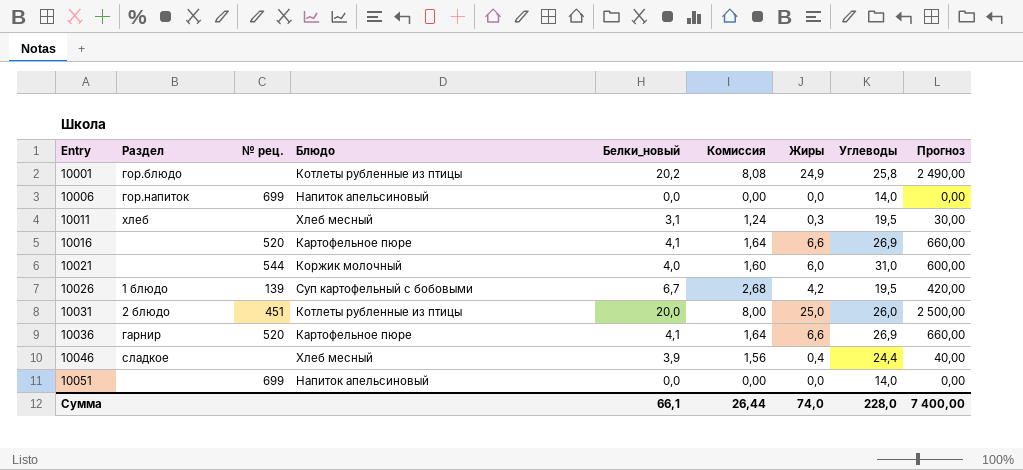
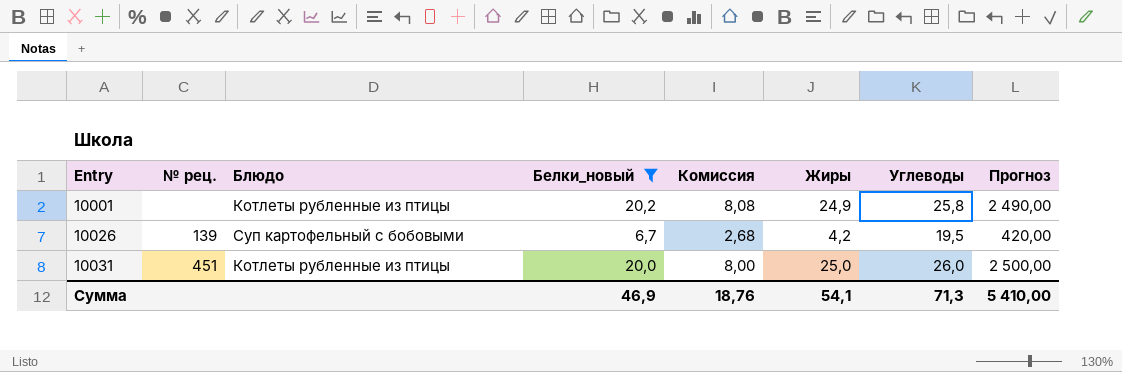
filter: none -> Белки_новый >= 6,7
column Раздел | position: 2 -> none
Сумма | Белки_новый: 66,1 -> 46,9
Сумма | Комиссия: 26,44 -> 18,76
Сумма | Жиры: 74,0 -> 54,1
Сумма | Углеводы: 228,0 -> 71,3
Сумма | Прогноз: 7 400,00 -> 5 410,00

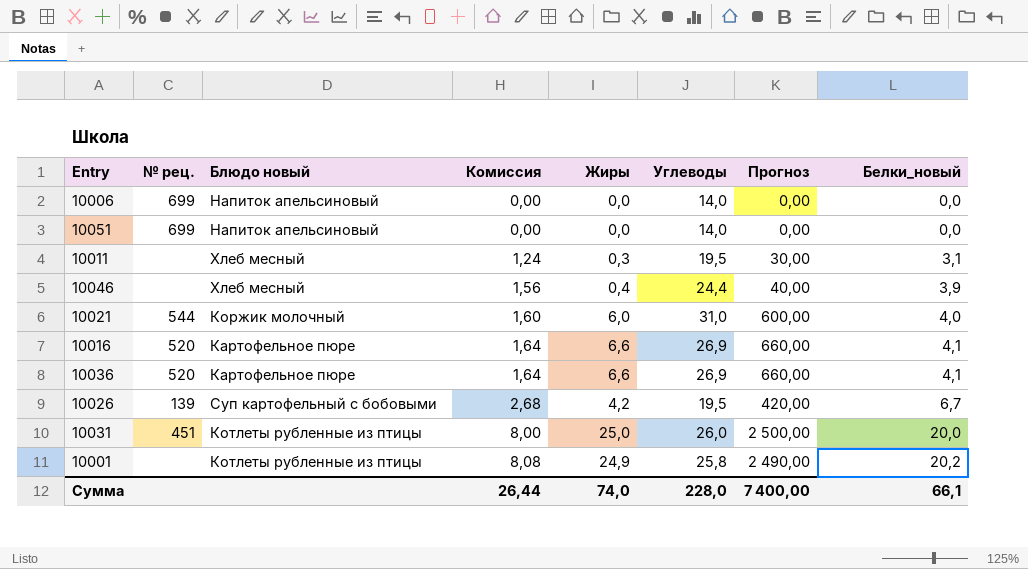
filter: Белки_новый >= 6,7 -> none
row order: Entry ascending -> Комиссия ascending
column name: Блюдо -> Блюдо новый
column Белки_новый | position: 4 -> 8
Сумма | Комиссия: 18,76 -> 26,44
Сумма | Жиры: 54,1 -> 74,0
Сумма | Углеводы: 71,3 -> 228,0
Сумма | Прогноз: 5 410,00 -> 7 400,00
Сумма | Белки_новый: 46,9 -> 66,1

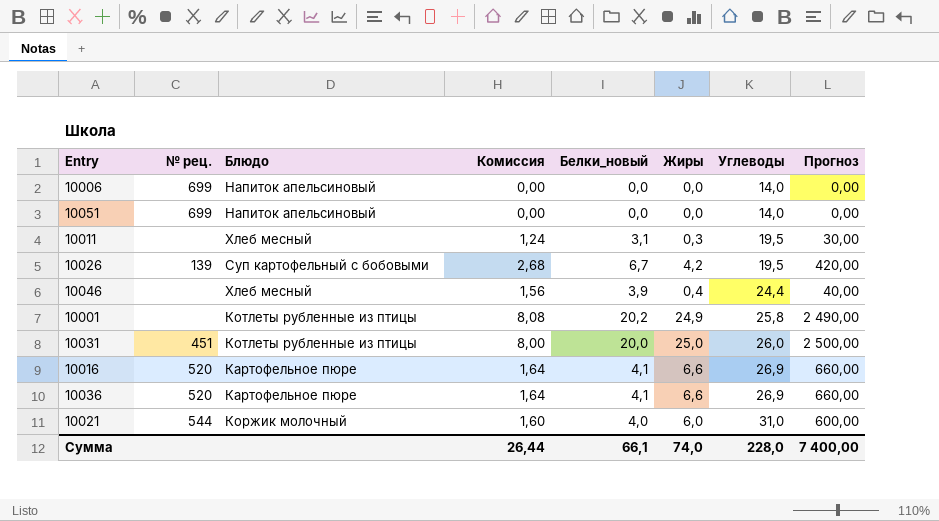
row order: Комиссия ascending -> Углеводы ascending
column name: Блюдо новый -> Блюдо
column Белки_новый | position: 8 -> 5

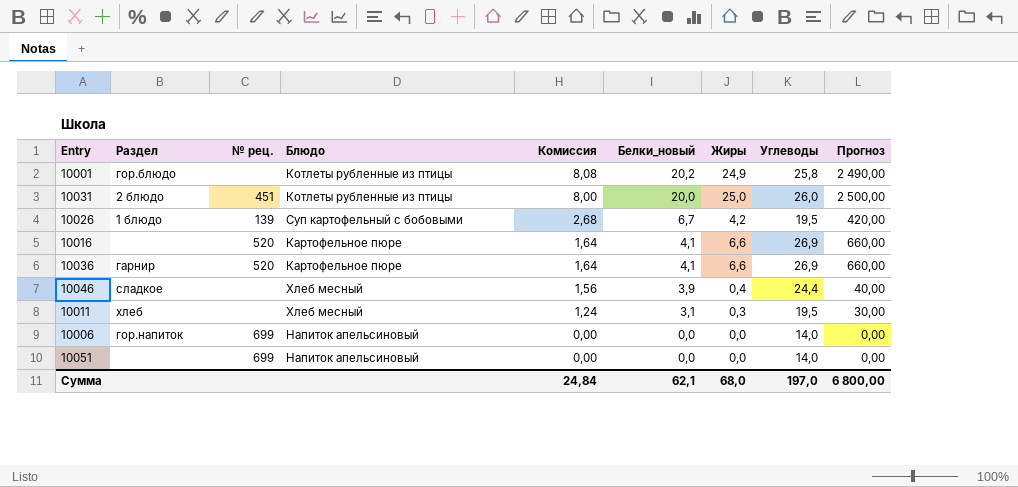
row order: Углеводы ascending -> Комиссия descending
column Раздел | position: none -> 2
row 10021: 544 | Коржик молочный | 1,60 | 4,0 | 6,0 | 31,0 | 600,00 -> none
Сумма | Комиссия: 26,44 -> 24,84
Сумма | Белки_новый: 66,1 -> 62,1
Сумма | Жиры: 74,0 -> 68,0
Сумма | Углеводы: 228,0 -> 197,0
Сумма | Прогноз: 7 400,00 -> 6 800,00

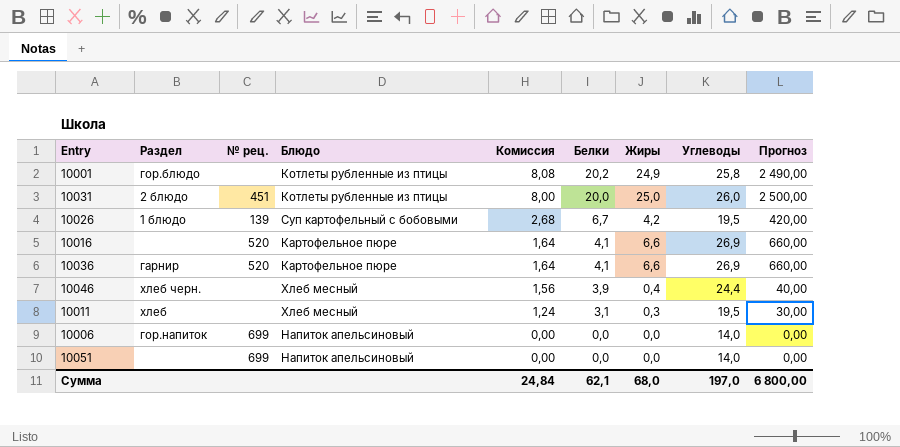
column name: Белки_новый -> Белки
10046 | Раздел: сладкое -> хлеб черн.

